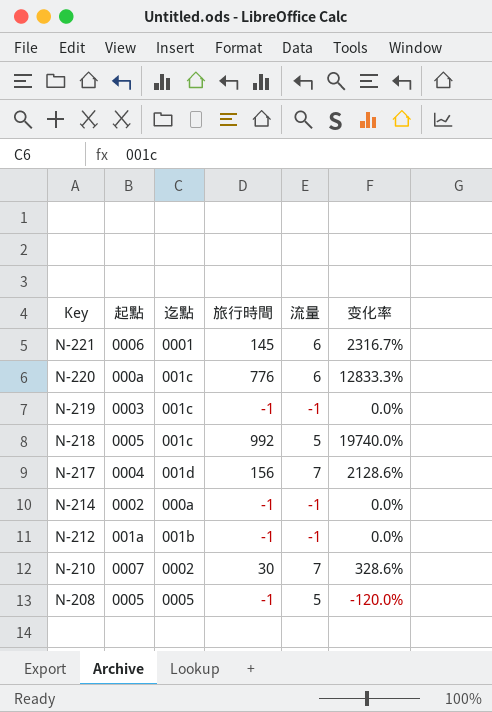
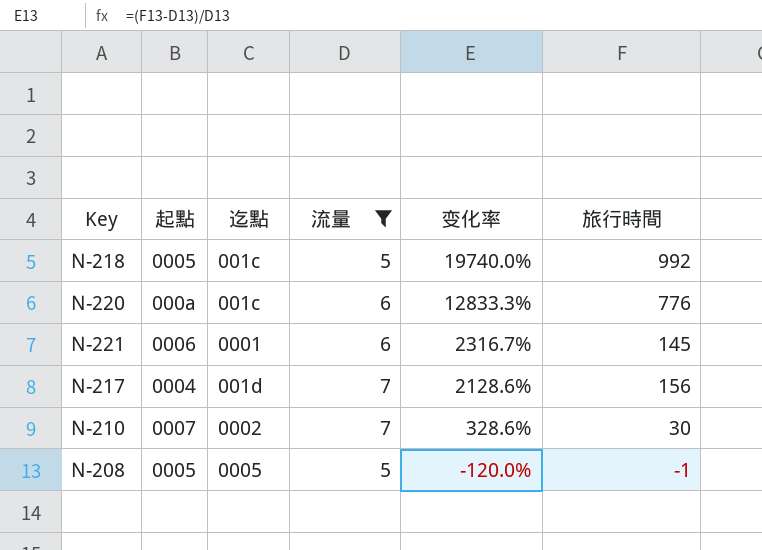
filter: none -> 流量 != -1
row order: Key descending -> 变化率 descending
column 旅行時間 | position: 4 -> 6

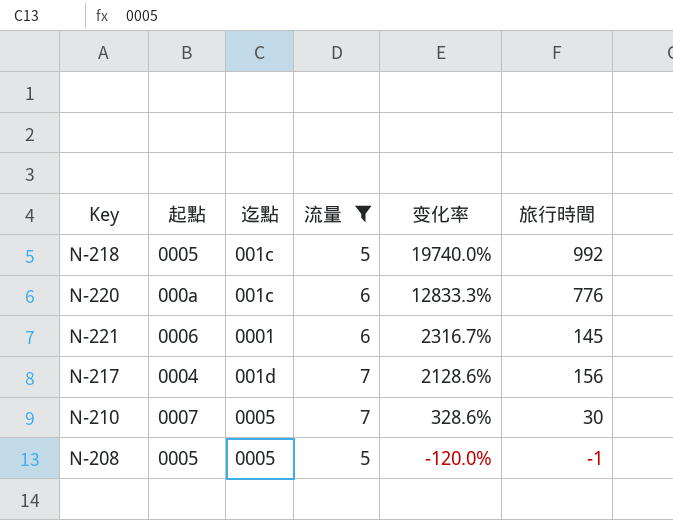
N-210 | 迄點: 0002 -> 0005

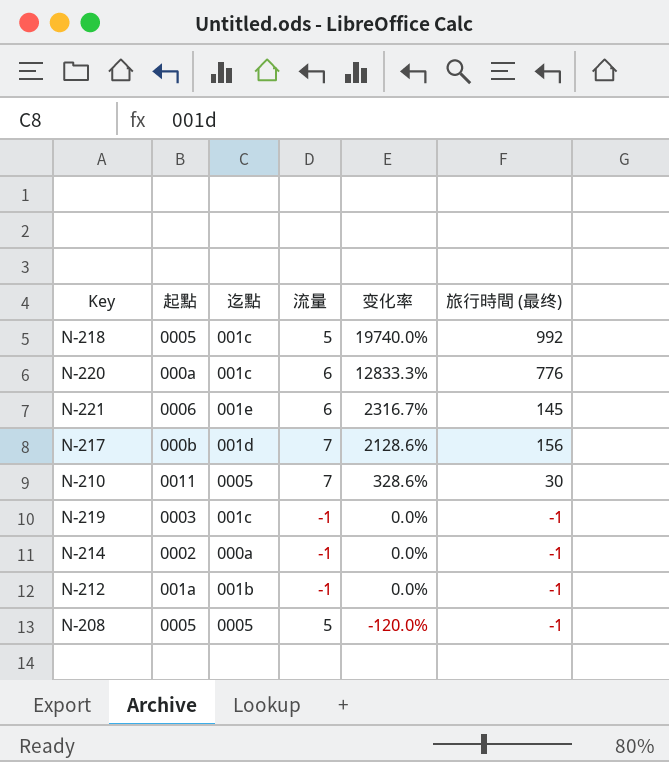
filter: 流量 != -1 -> none
column name: 旅行時間 -> 旅行時間 (最终)
N-221 | 迄點: 0001 -> 001e
N-217 | 起點: 0004 -> 000b
N-210 | 起點: 0007 -> 0011

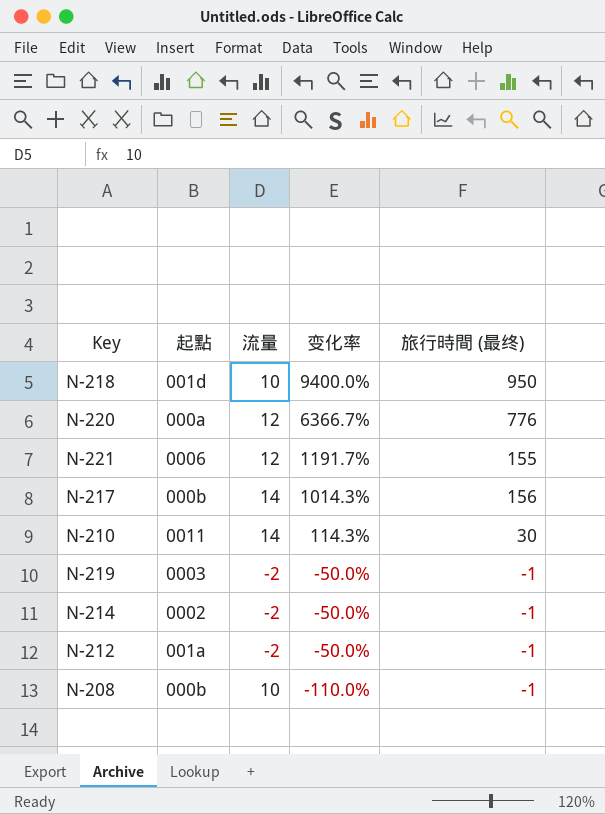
column 迄點 | position: 3 -> none
N-218 | 起點: 0005 -> 001d
N-218 | 流量: 5 -> 10
N-218 | 变化率: 19740.0% -> 9400.0%
N-218 | 旅行時間 (最终): 992 -> 950
N-220 | 流量: 6 -> 12
N-220 | 变化率: 12833.3% -> 6366.7%
N-221 | 流量: 6 -> 12
N-221 | 变化率: 2316.7% -> 1191.7%
N-221 | 旅行時間 (最终): 145 -> 155
N-217 | 流量: 7 -> 14
N-217 | 变化率: 2128.6% -> 1014.3%
N-210 | 流量: 7 -> 14
N-210 | 变化率: 328.6% -> 114.3%
N-219 | 流量: -1 -> -2
N-219 | 变化率: 0.0% -> -50.0%
N-214 | 流量: -1 -> -2
N-214 | 变化率: 0.0% -> -50.0%
N-212 | 流量: -1 -> -2
N-212 | 变化率: 0.0% -> -50.0%
N-208 | 起點: 0005 -> 000b
N-208 | 流量: 5 -> 10
N-208 | 变化率: -120.0% -> -110.0%

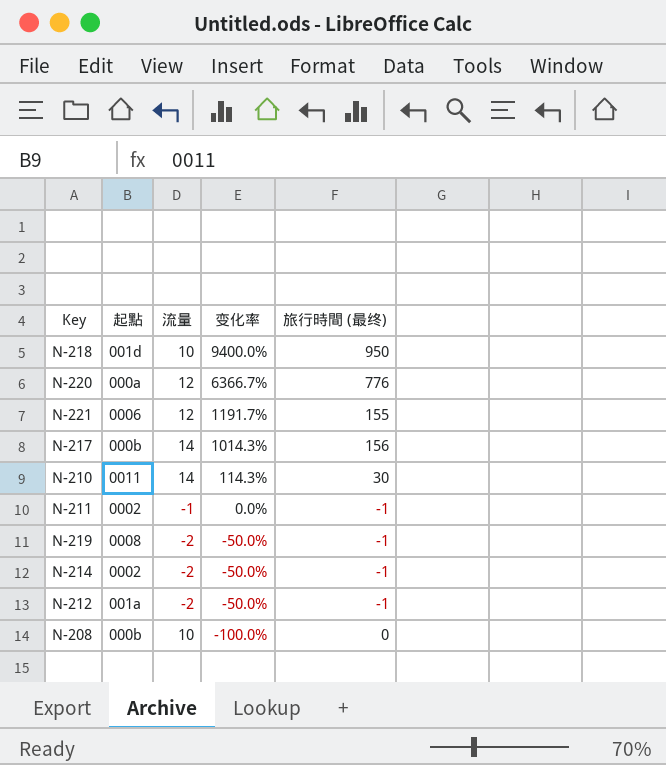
row N-211: none -> 0002 | -1 | 0.0% | -1
N-219 | 起點: 0003 -> 0008
N-208 | 变化率: -110.0% -> -100.0%
N-208 | 旅行時間 (最终): -1 -> 0

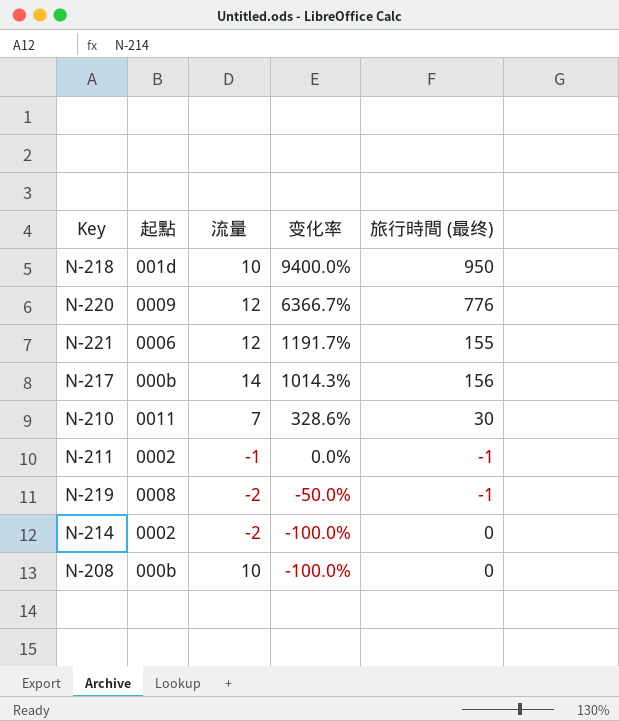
row N-212: 001a | -2 | -50.0% | -1 -> none
N-220 | 起點: 000a -> 0009
N-210 | 流量: 14 -> 7
N-210 | 变化率: 114.3% -> 328.6%
N-214 | 变化率: -50.0% -> -100.0%
N-214 | 旅行時間 (最终): -1 -> 0

